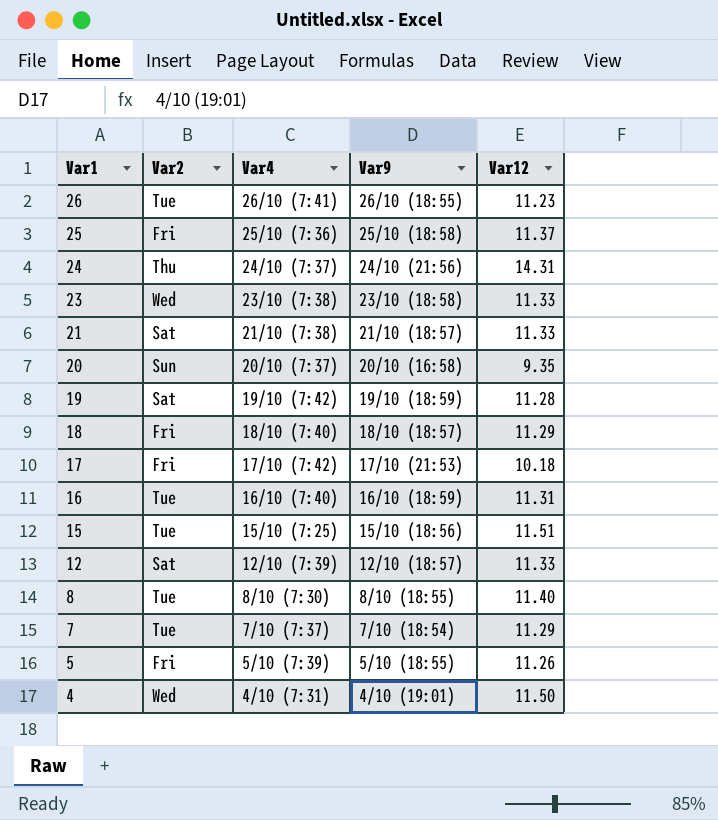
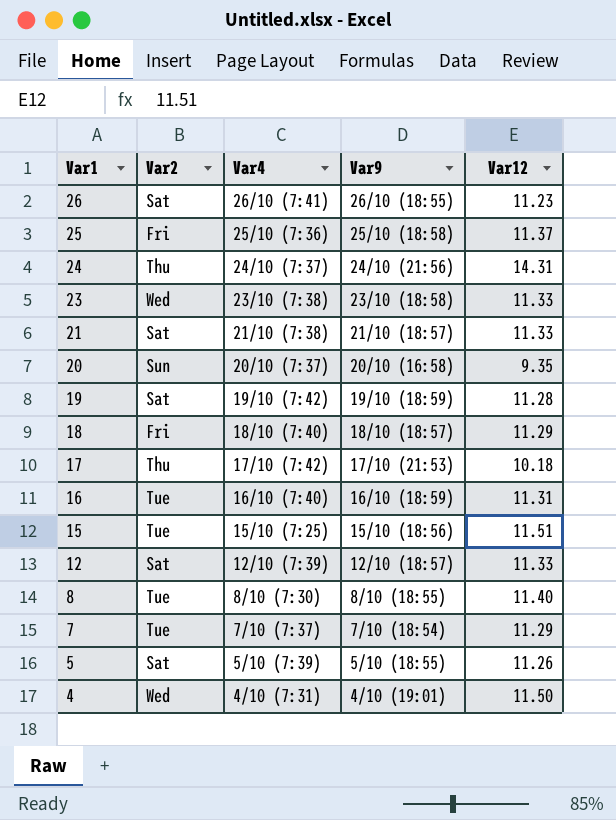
26 | Var2: Tue -> Sat
17 | Var2: Fri -> Thu
5 | Var2: Fri -> Sat

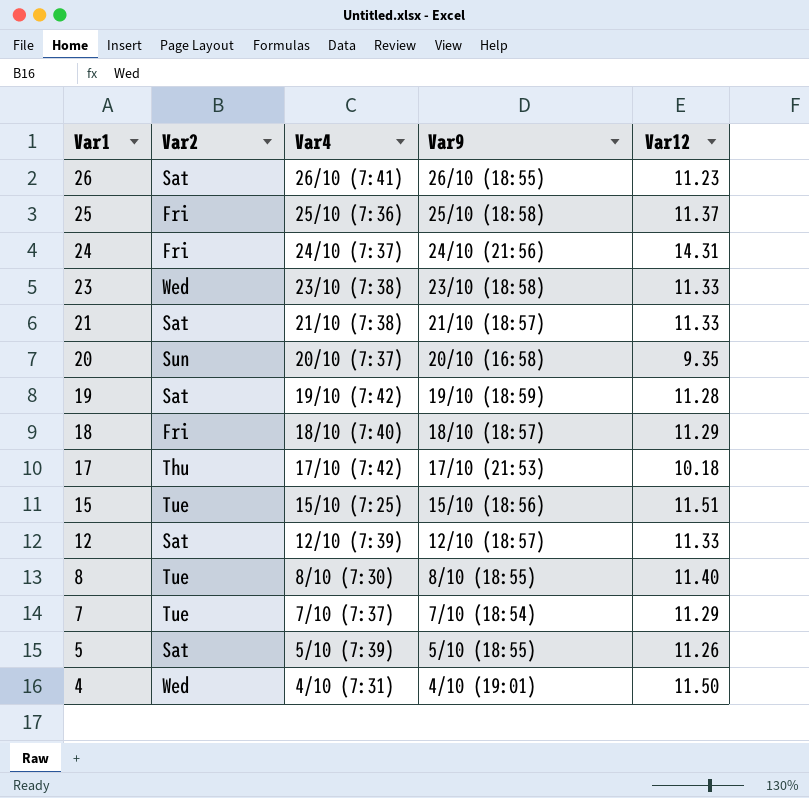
row 16: Tue | 16/10 (7:40) | 16/10 (18:59) | 11.31 -> none
24 | Var2: Thu -> Fri

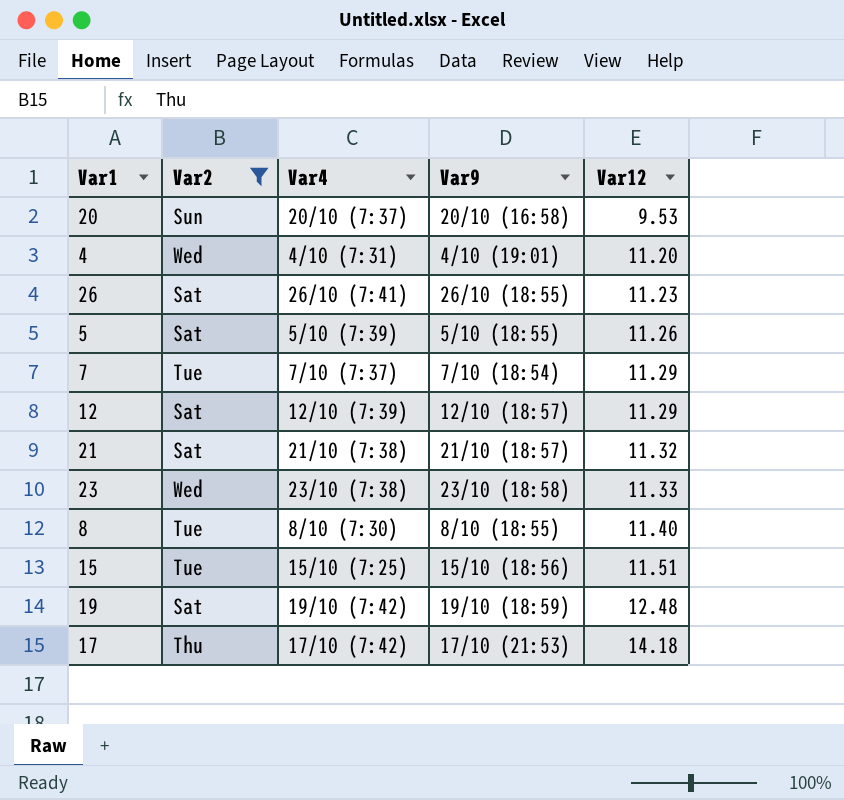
filter: none -> Var2 != Fri
row order: Var1 descending -> Var12 ascending
20 | Var12: 9.35 -> 9.53
4 | Var12: 11.50 -> 11.20
12 | Var12: 11.33 -> 11.29
21 | Var12: 11.33 -> 11.32
19 | Var12: 11.28 -> 12.48
17 | Var12: 10.18 -> 14.18

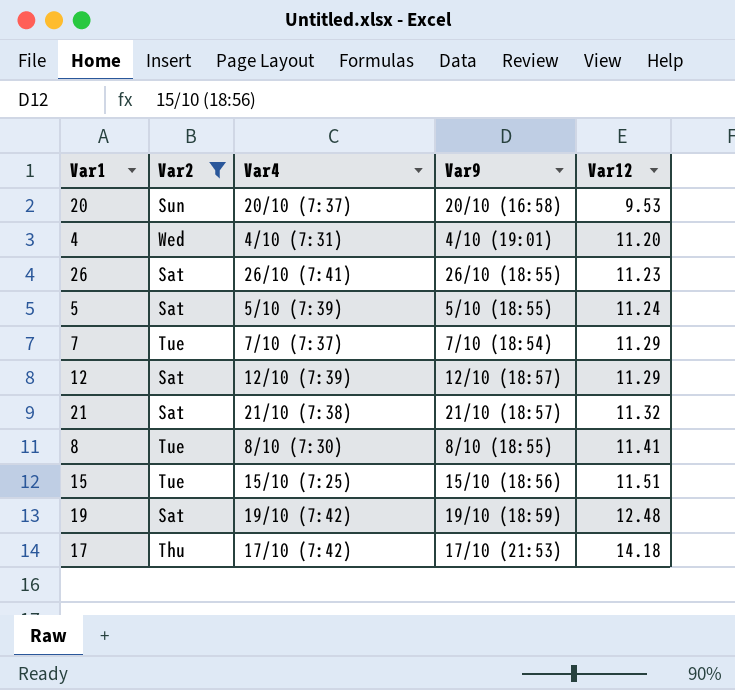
row 23: Wed | 23/10 (7:38) | 23/10 (18:58) | 11.33 -> none
5 | Var12: 11.26 -> 11.24
8 | Var12: 11.40 -> 11.41

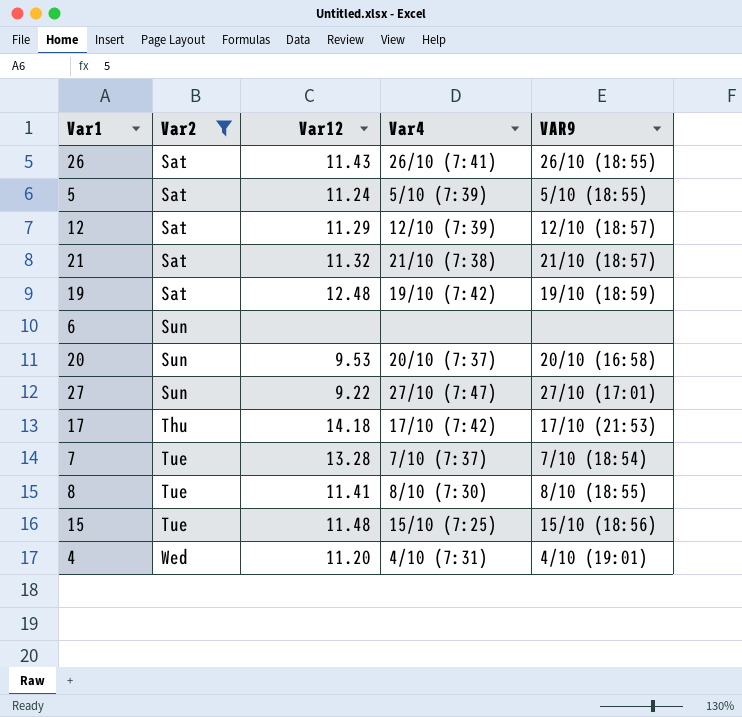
row order: Var12 ascending -> Var2 ascending
column Var12 | position: 5 -> 3
column name: Var9 -> VAR9
26 | Var12: 11.23 -> 11.43
row 6: none -> Sun | none | none | none
row 27: none -> Sun | 9.22 | 27/10 (7:47) | 27/10 (17:01)
7 | Var12: 11.29 -> 13.28
15 | Var12: 11.51 -> 11.48

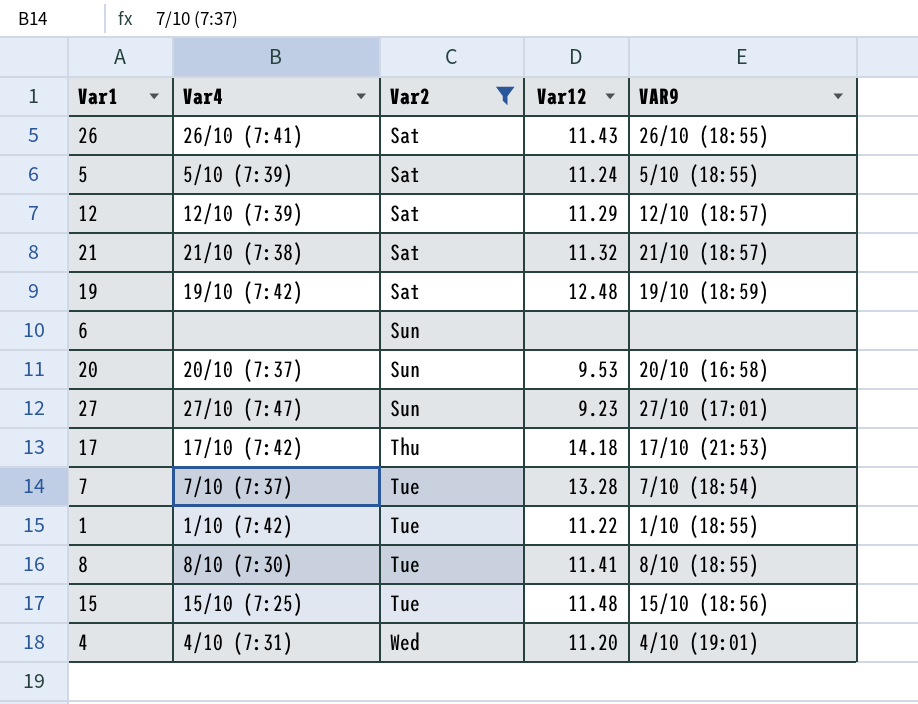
column Var4 | position: 4 -> 2
27 | Var12: 9.22 -> 9.23
row 1: none -> 1/10 (7:42) | Tue | 11.22 | 1/10 (18:55)

